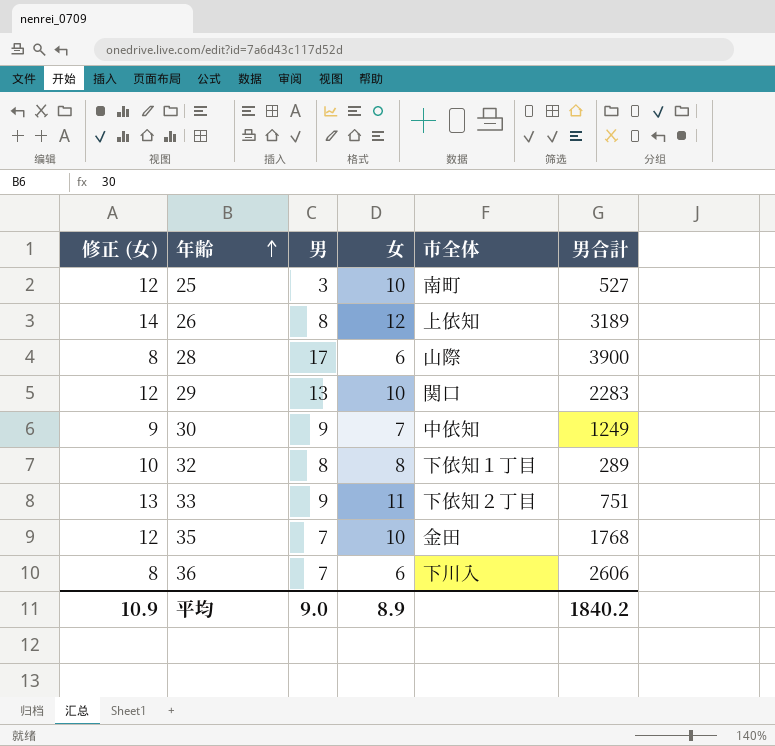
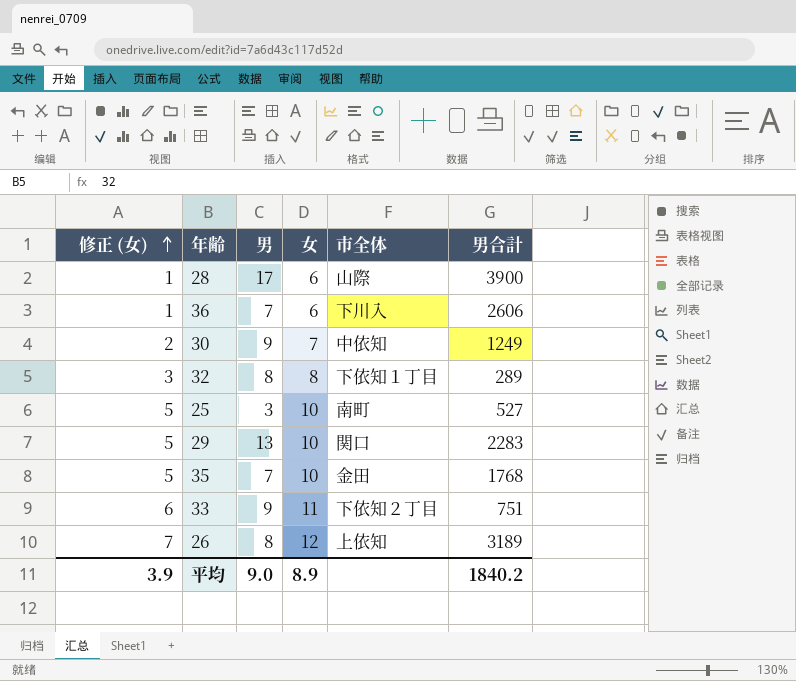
row order: 年齢 ascending -> 修正 (女) ascending
column 修正 (女) | formula: [女] + 2 -> [女] - 5
平均 | 修正 (女): 10.9 -> 3.9

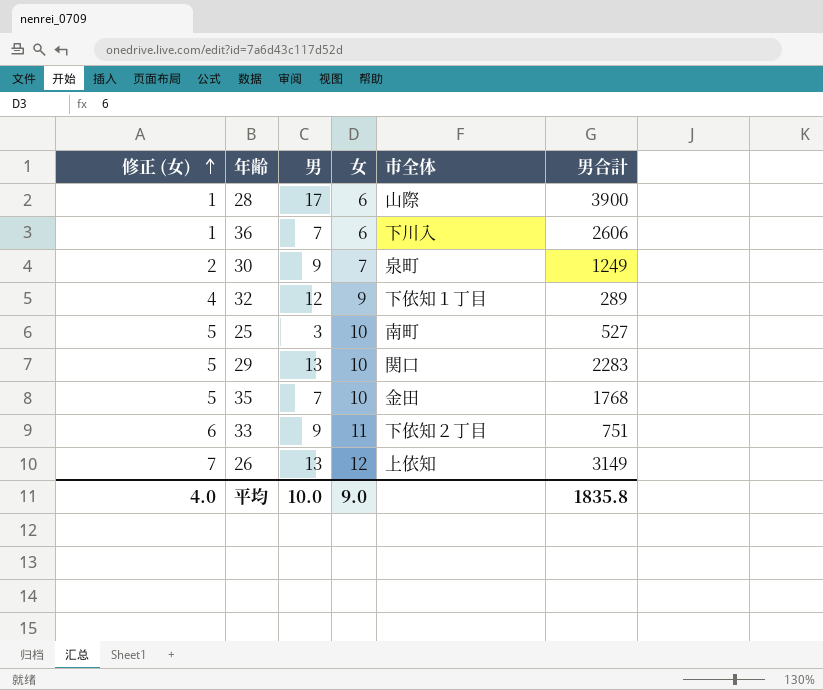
30 | 市全体: 中依知 -> 泉町
32 | 修正 (女): 3 -> 4
32 | 男: 8 -> 12
32 | 女: 8 -> 9
26 | 男: 8 -> 13
26 | 男合計: 3189 -> 3149
平均 | 修正 (女): 3.9 -> 4.0
平均 | 男: 9.0 -> 10.0
平均 | 女: 8.9 -> 9.0
平均 | 男合計: 1840.2 -> 1835.8

